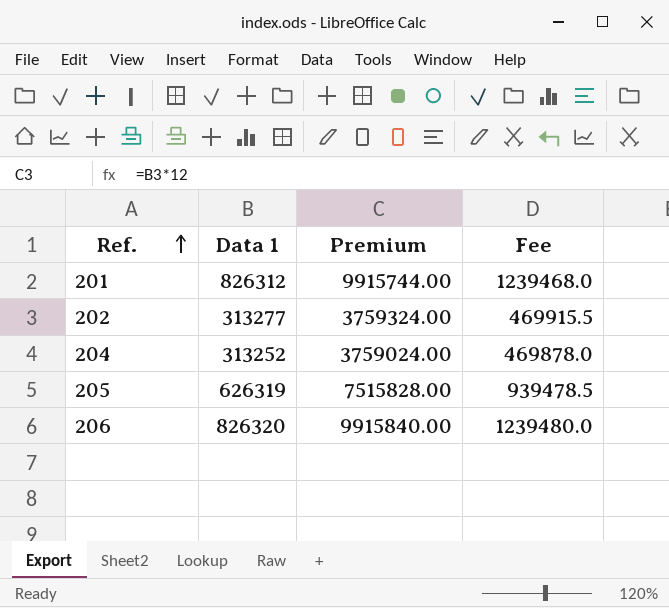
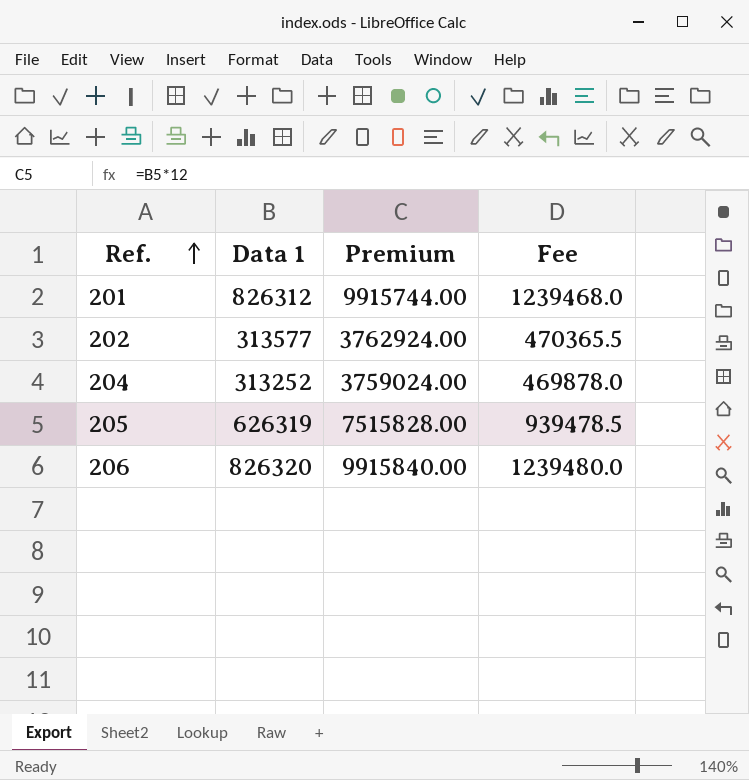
202 | Data 1: 313277 -> 313577
202 | Premium: 3759324.00 -> 3762924.00
202 | Fee: 469915.5 -> 470365.5

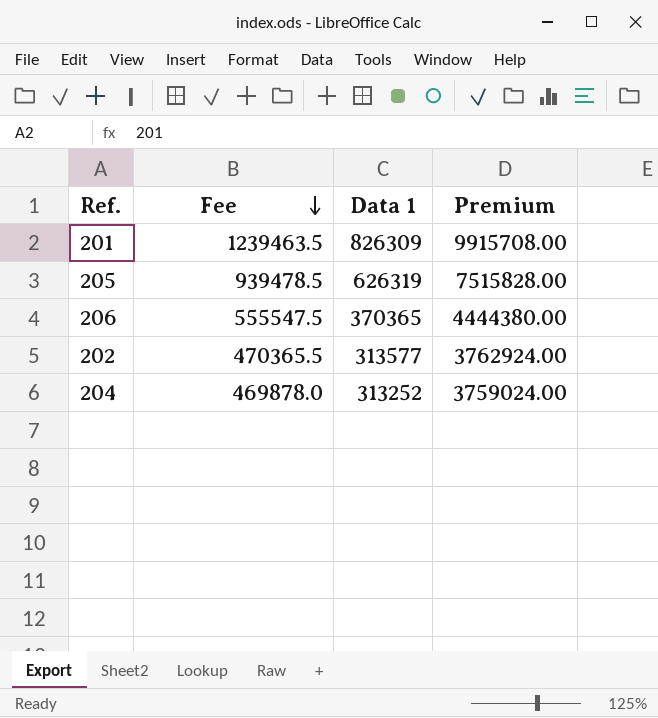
row order: Ref. ascending -> Fee descending
column Fee | position: 4 -> 2
201 | Fee: 1239468.0 -> 1239463.5
201 | Data 1: 826312 -> 826309
201 | Premium: 9915744.00 -> 9915708.00
206 | Fee: 1239480.0 -> 555547.5
206 | Data 1: 826320 -> 370365
206 | Premium: 9915840.00 -> 4444380.00

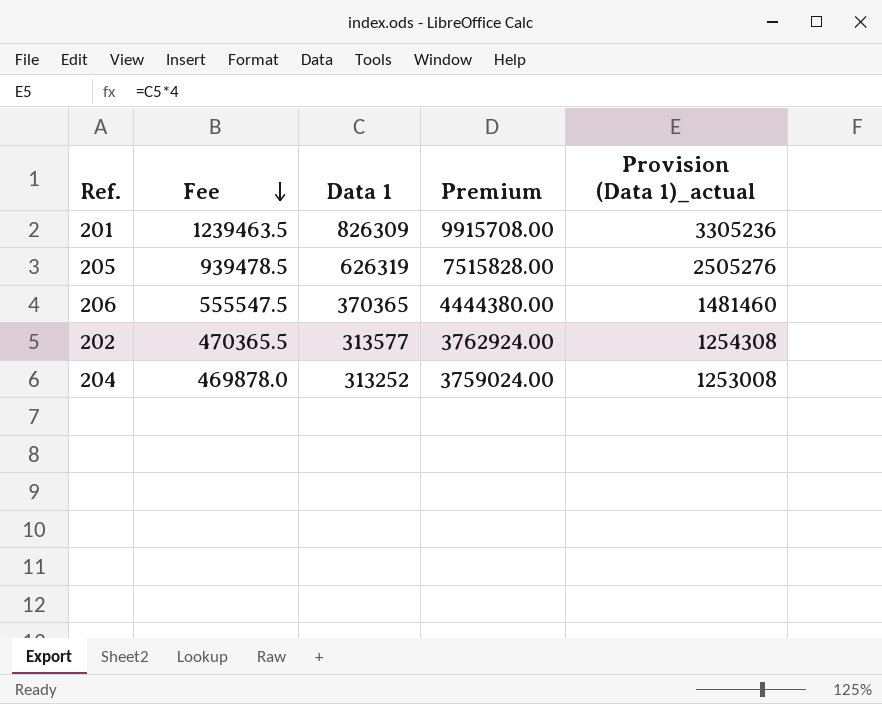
column Provision (Data 1)_actual | formula: none -> [Data 1] * 4

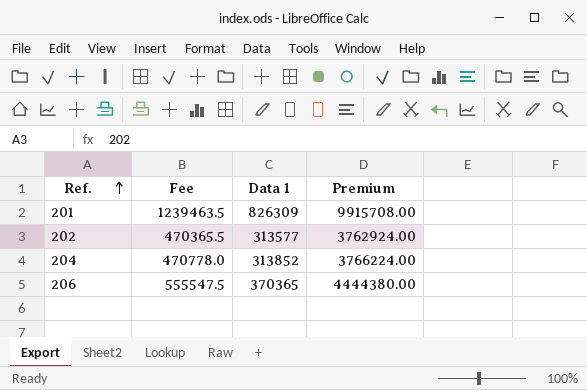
row order: Fee descending -> Ref. ascending
column Provision (Data 1)_actual | formula: [Data 1] * 4 -> none
row 205: 939478.5 | 626319 | 7515828.00 | 2505276 -> none
204 | Fee: 469878.0 -> 470778.0
204 | Data 1: 313252 -> 313852
204 | Premium: 3759024.00 -> 3766224.00

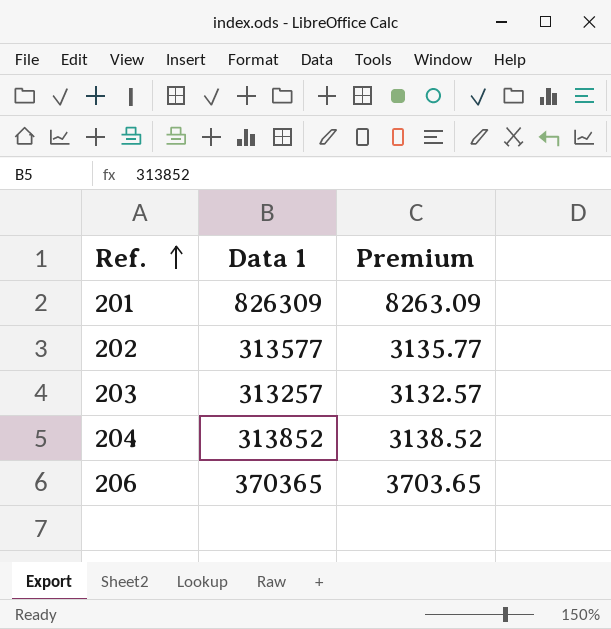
column Fee | formula: [Data 1] * 1.5 -> none
column Premium | formula: [Data 1] * 12 -> [Data 1] * 0.01
row 203: none -> 313257 | 3132.57

